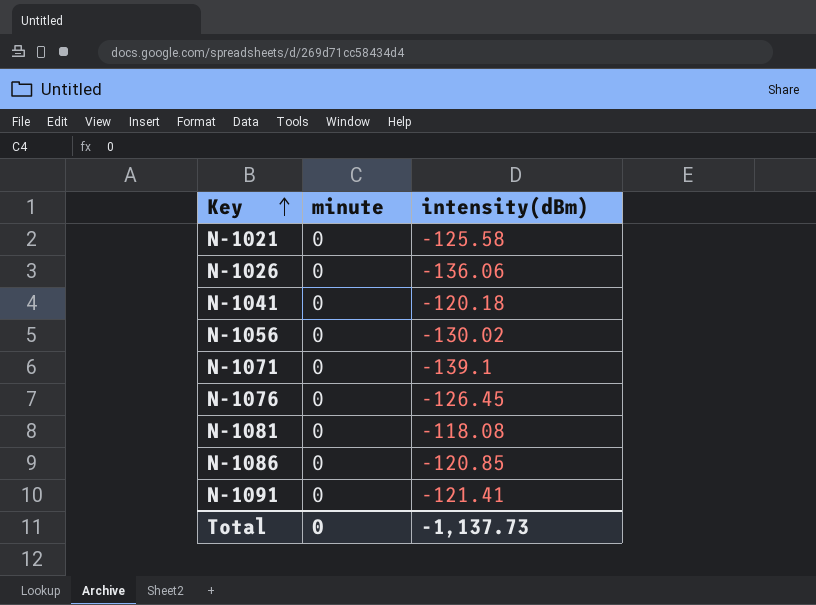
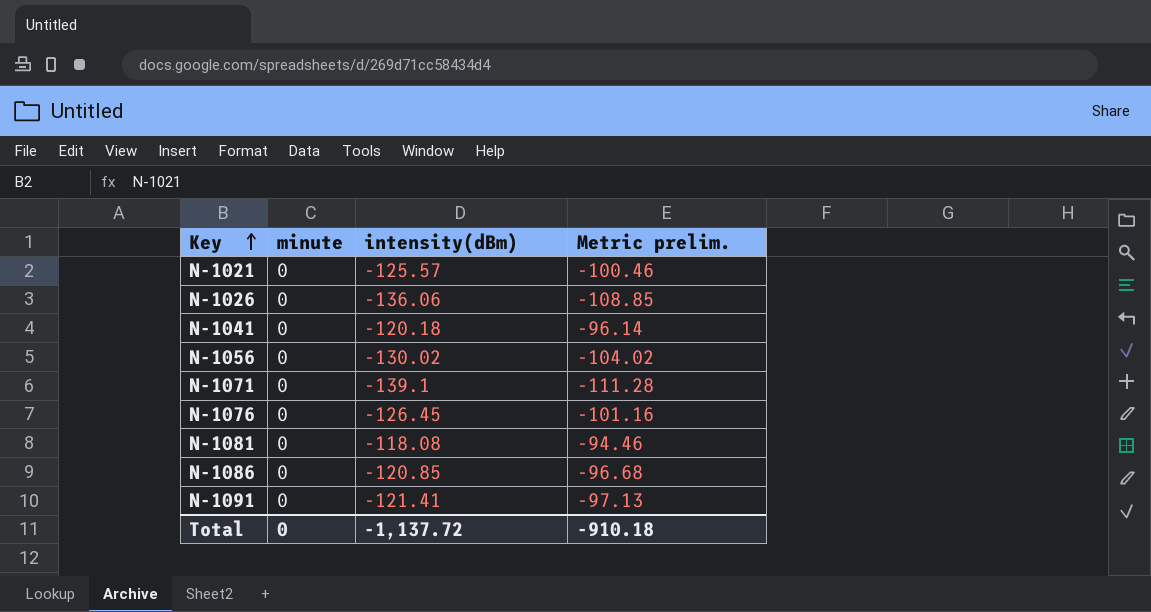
column Metric prelim. | formula: none -> [intensity(dBm)] * 0.8
N-1021 | intensity(dBm): -125.58 -> -125.57
Total | intensity(dBm): -1,137.73 -> -1,137.72

